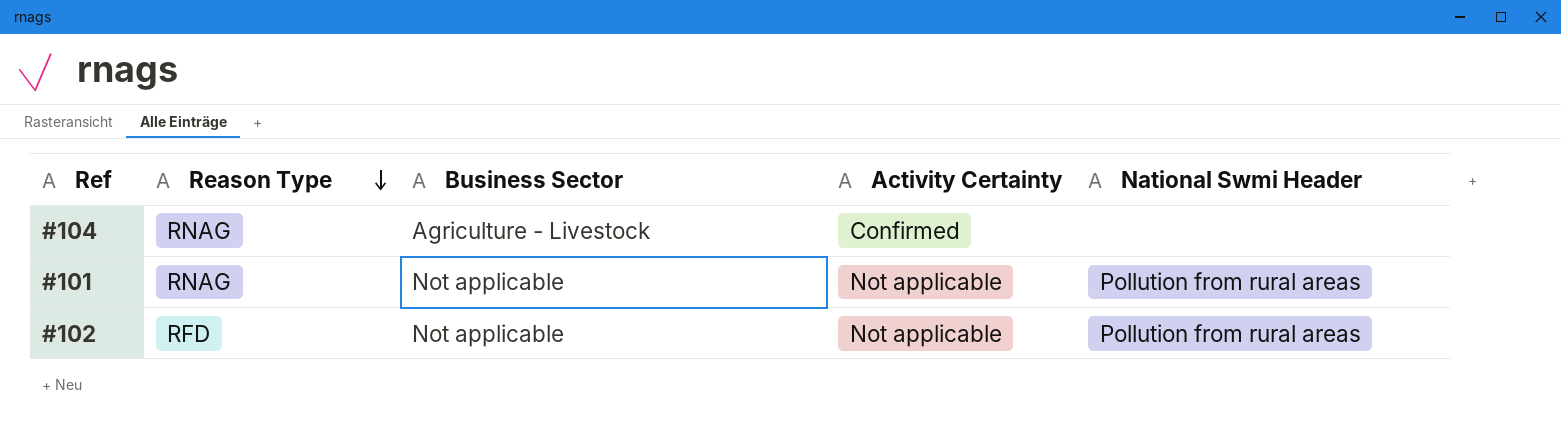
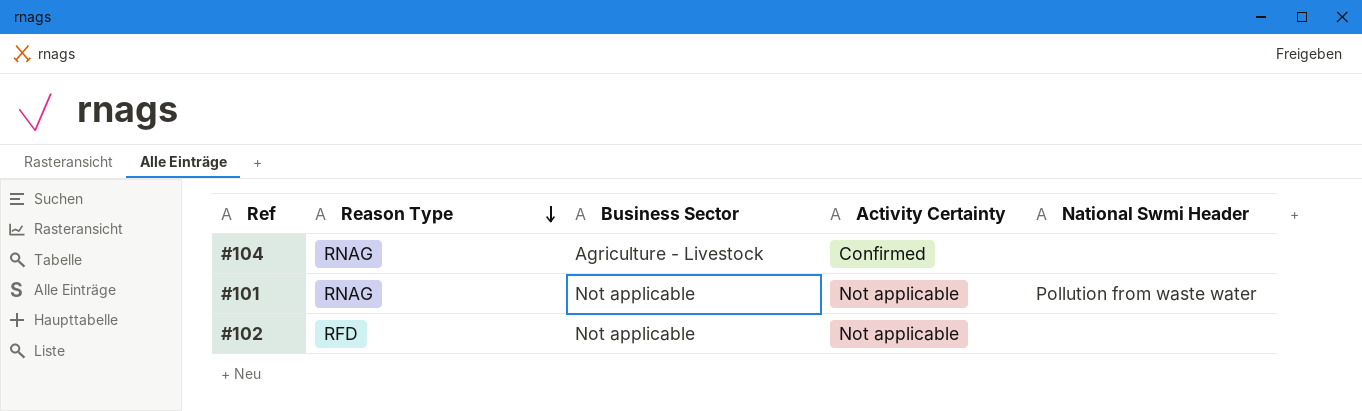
#101 | National Swmi Header: Pollution from rural areas -> Pollution from waste water
#102 | National Swmi Header: Pollution from rural areas -> none

